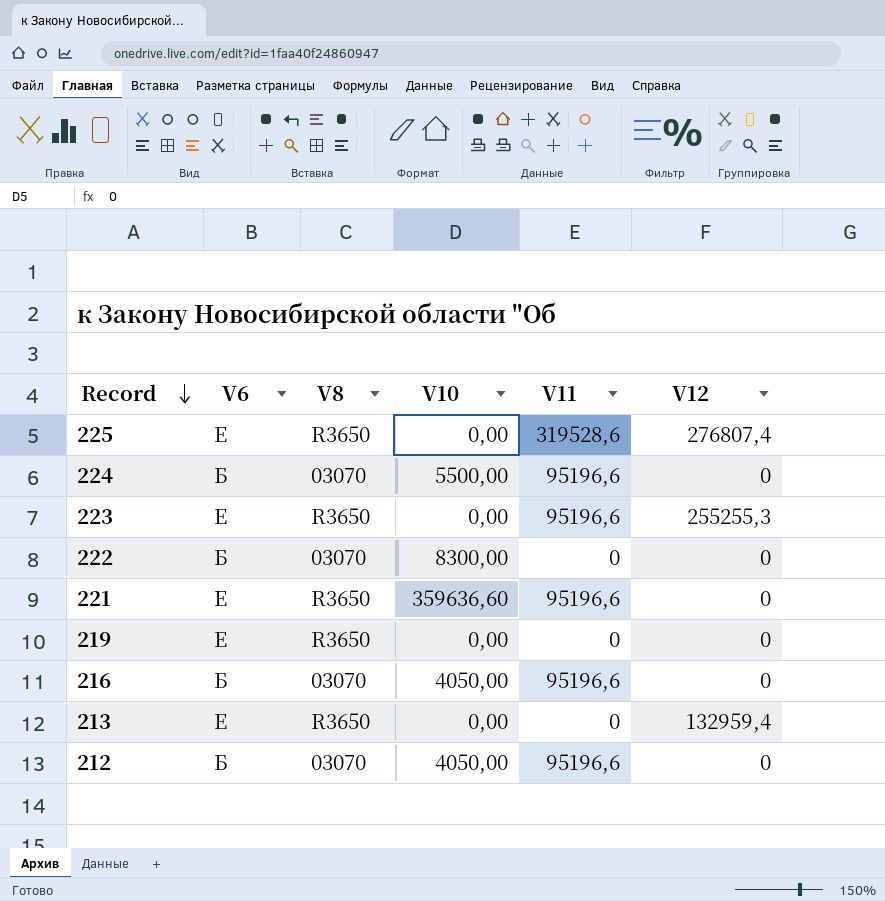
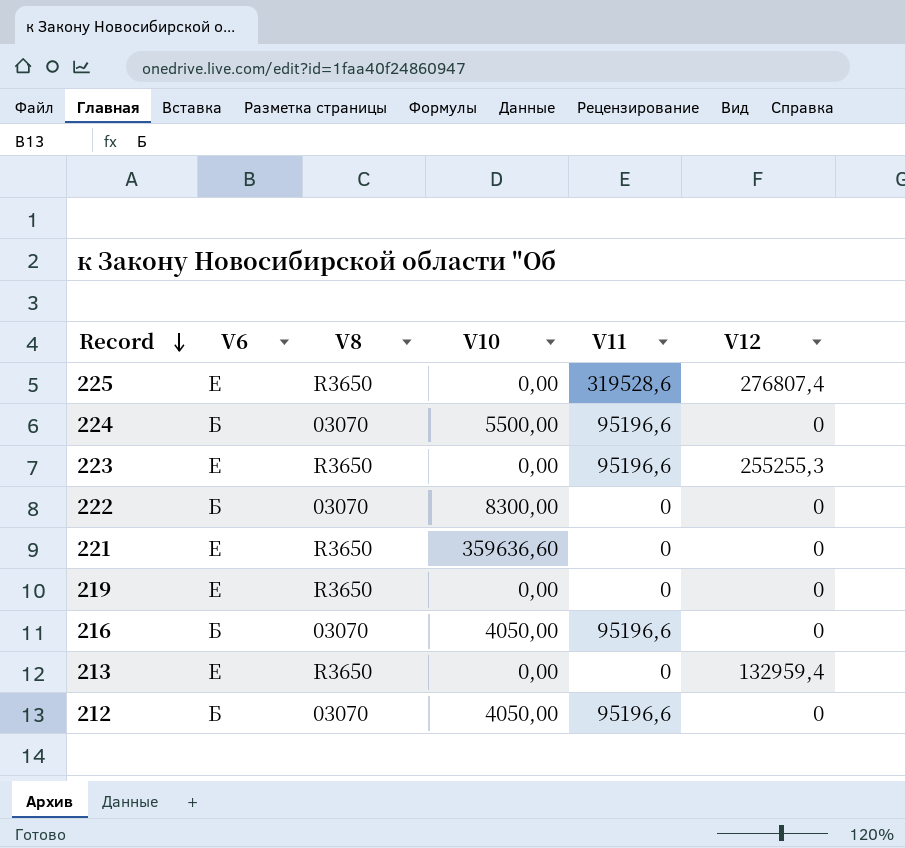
221 | V11: 95196,6 -> 0

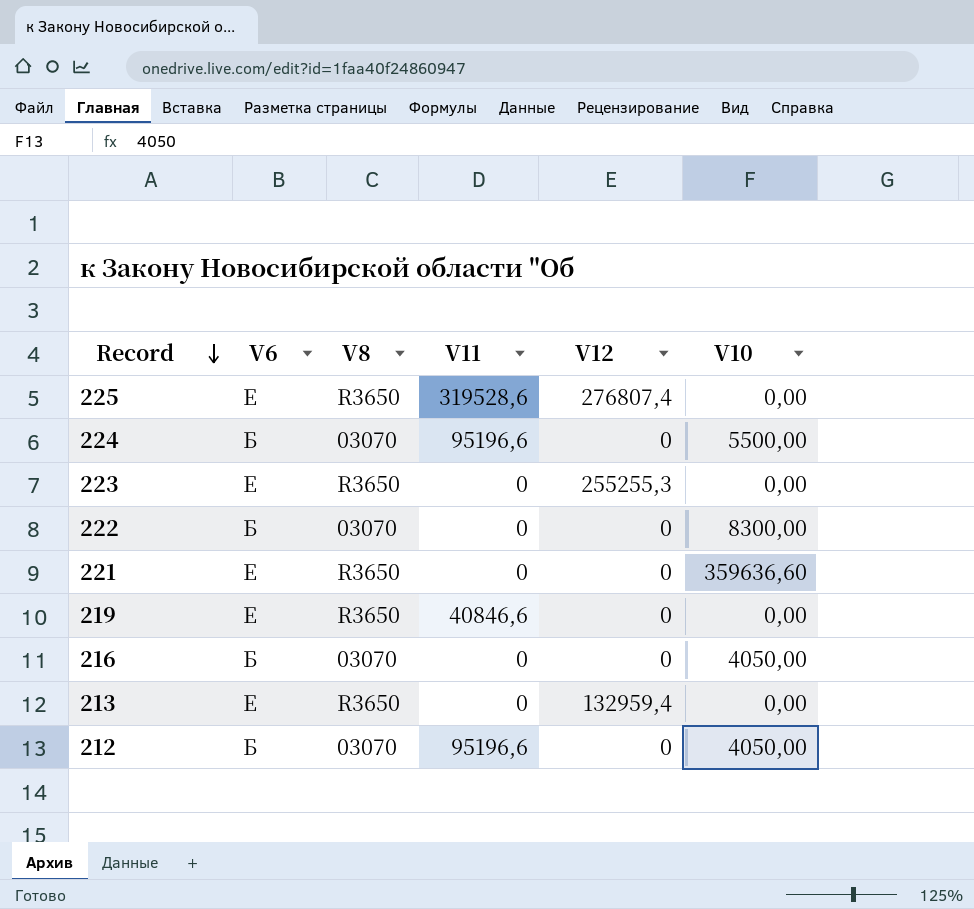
column V10 | position: 4 -> 6
223 | V11: 95196,6 -> 0
219 | V11: 0 -> 40846,6
216 | V11: 95196,6 -> 0

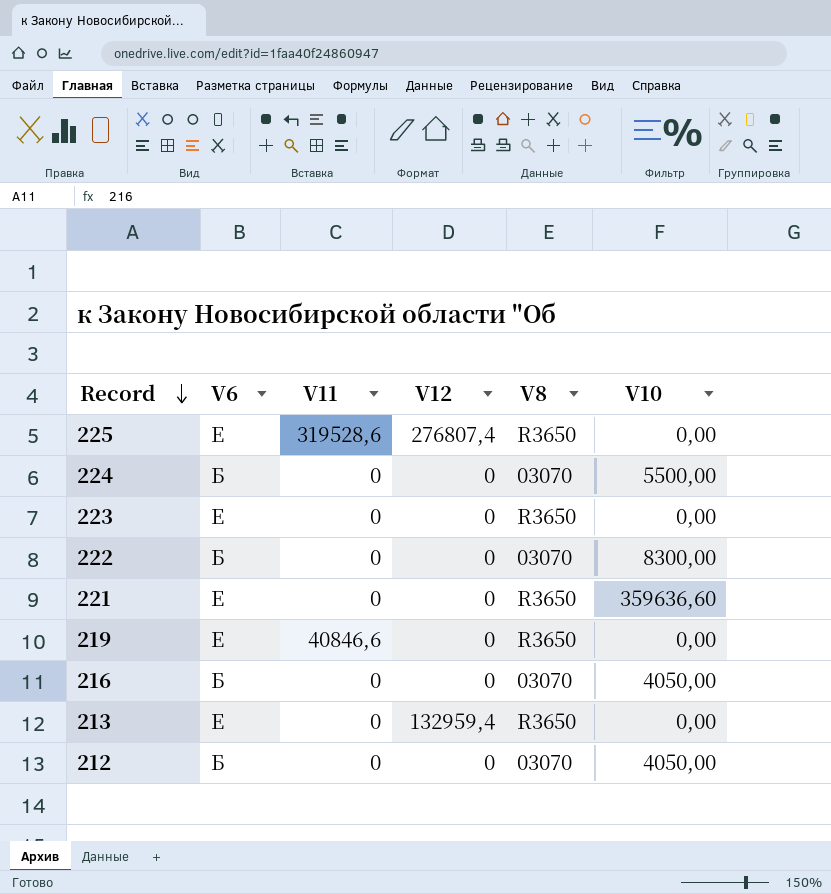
column V8 | position: 3 -> 5
224 | V11: 95196,6 -> 0
223 | V12: 255255,3 -> 0
212 | V11: 95196,6 -> 0

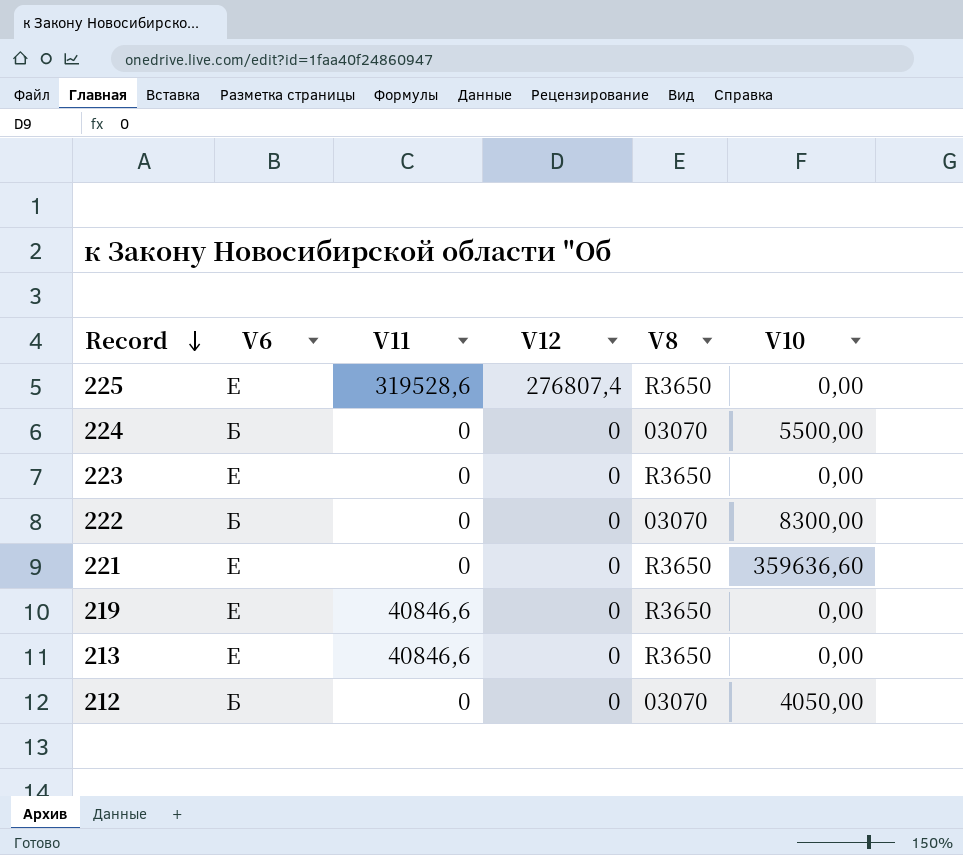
row 216: Б | 0 | 0 | 03070 | 4050,00 -> none
213 | V11: 0 -> 40846,6
213 | V12: 132959,4 -> 0

